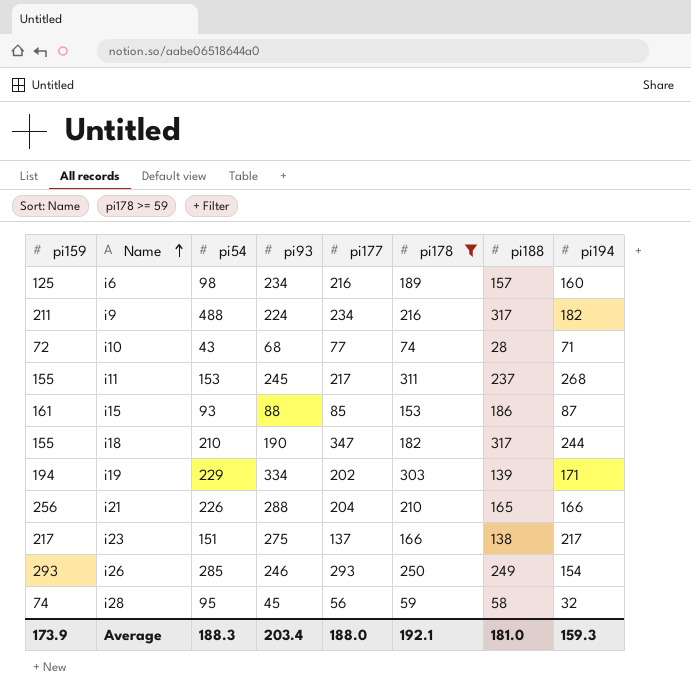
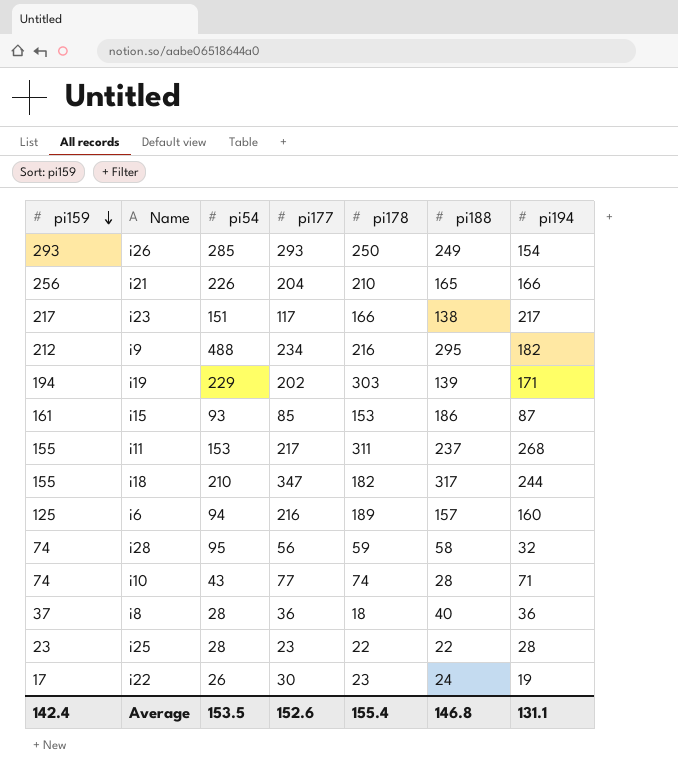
filter: pi178 >= 59 -> none
row order: Name ascending -> pi159 descending
column pi93 | position: 4 -> none
i23 | pi177: 137 -> 117
i9 | pi159: 211 -> 212
i9 | pi188: 317 -> 295
i6 | pi54: 98 -> 94
i10 | pi159: 72 -> 74
Average | pi159: 173.9 -> 142.4
Average | pi54: 188.3 -> 153.5
Average | pi177: 188.0 -> 152.6
Average | pi178: 192.1 -> 155.4
Average | pi188: 181.0 -> 146.8
Average | pi194: 159.3 -> 131.1

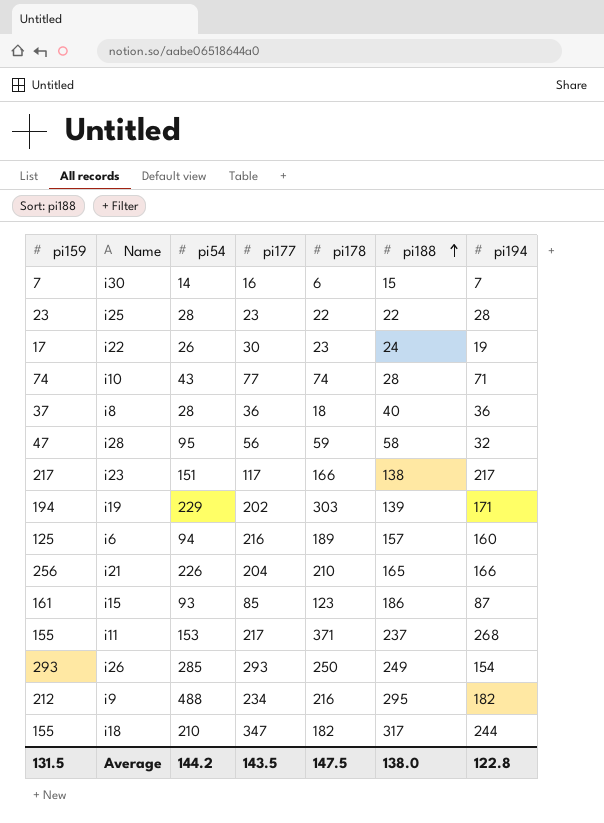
row order: pi159 descending -> pi188 ascending
row i30: none -> 7 | 14 | 16 | 6 | 15 | 7
i28 | pi159: 74 -> 47
i15 | pi178: 153 -> 123
i11 | pi178: 311 -> 371
Average | pi159: 142.4 -> 131.5
Average | pi54: 153.5 -> 144.2
Average | pi177: 152.6 -> 143.5
Average | pi178: 155.4 -> 147.5
Average | pi188: 146.8 -> 138.0
Average | pi194: 131.1 -> 122.8

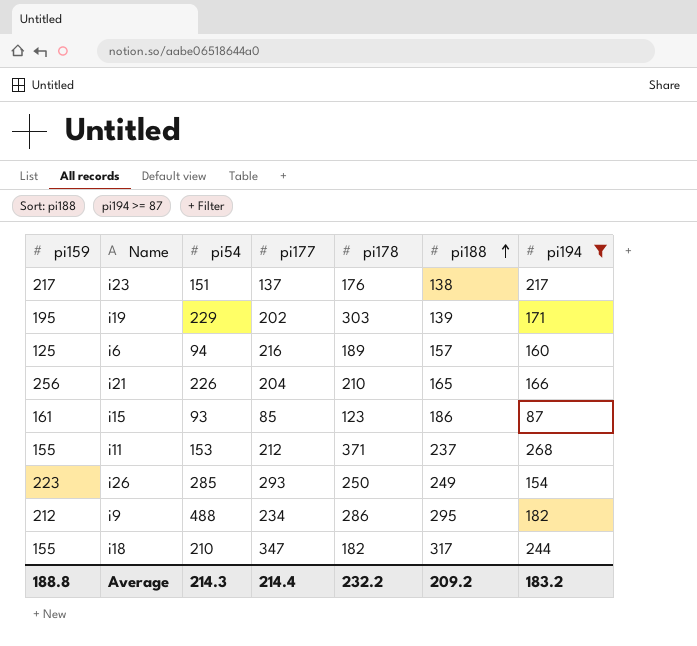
filter: none -> pi194 >= 87
i23 | pi177: 117 -> 137
i23 | pi178: 166 -> 176
i19 | pi159: 194 -> 195
i11 | pi177: 217 -> 212
i26 | pi159: 293 -> 223
i9 | pi178: 216 -> 286
Average | pi159: 131.5 -> 188.8
Average | pi54: 144.2 -> 214.3
Average | pi177: 143.5 -> 214.4
Average | pi178: 147.5 -> 232.2
Average | pi188: 138.0 -> 209.2
Average | pi194: 122.8 -> 183.2

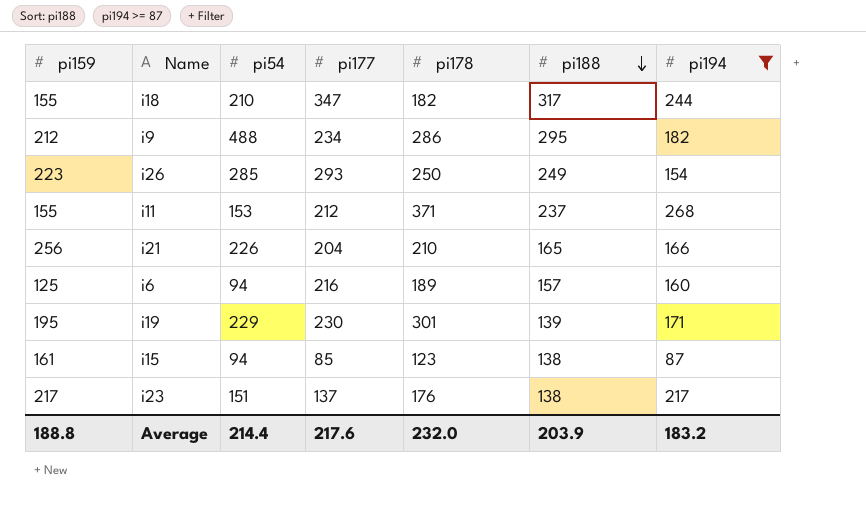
row order: pi188 ascending -> pi188 descending
i19 | pi177: 202 -> 230
i19 | pi178: 303 -> 301
i15 | pi54: 93 -> 94
i15 | pi188: 186 -> 138
Average | pi54: 214.3 -> 214.4
Average | pi177: 214.4 -> 217.6
Average | pi178: 232.2 -> 232.0
Average | pi188: 209.2 -> 203.9

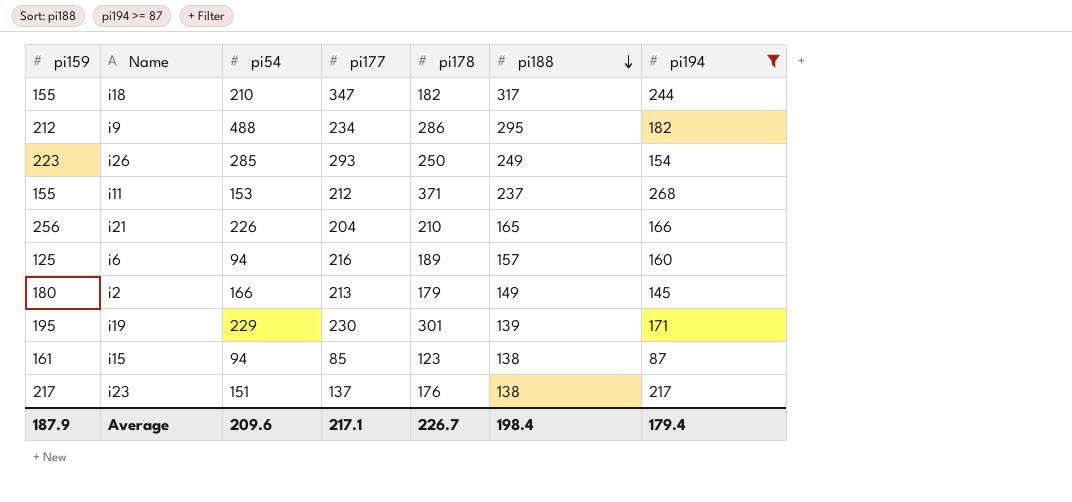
row i2: none -> 180 | 166 | 213 | 179 | 149 | 145
Average | pi159: 188.8 -> 187.9
Average | pi54: 214.4 -> 209.6
Average | pi177: 217.6 -> 217.1
Average | pi178: 232.0 -> 226.7
Average | pi188: 203.9 -> 198.4
Average | pi194: 183.2 -> 179.4

